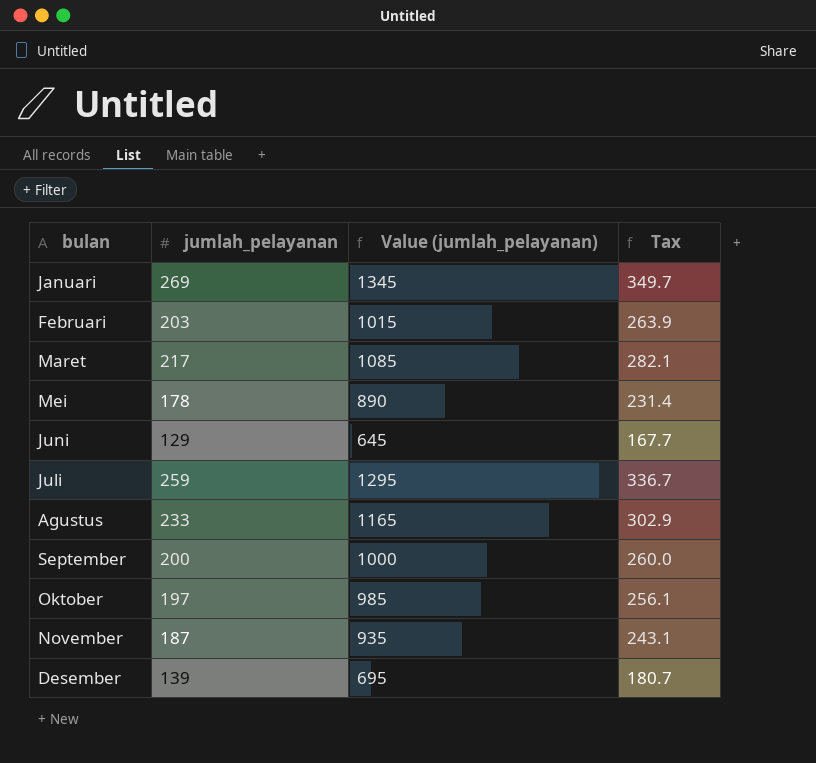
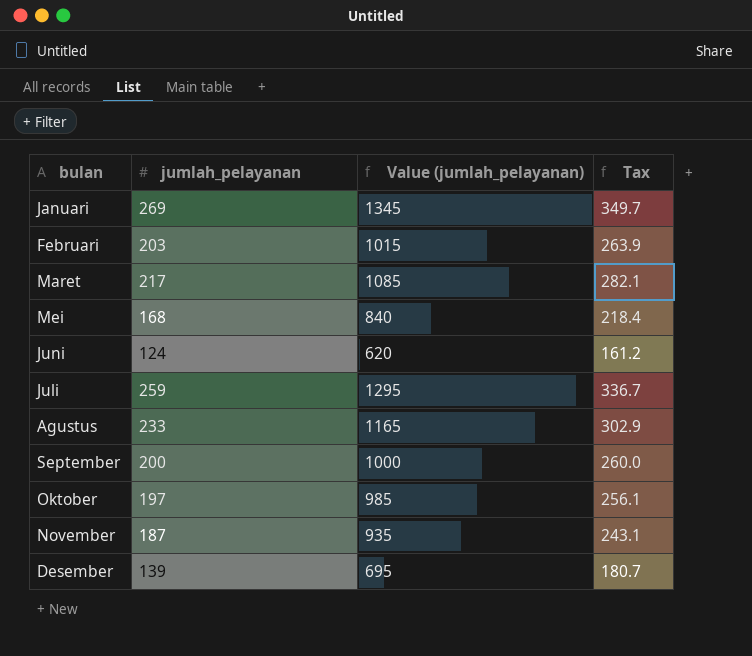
Mei | jumlah_pelayanan: 178 -> 168
Mei | Value (jumlah_pelayanan): 890 -> 840
Mei | Tax: 231.4 -> 218.4
Juni | jumlah_pelayanan: 129 -> 124
Juni | Value (jumlah_pelayanan): 645 -> 620
Juni | Tax: 167.7 -> 161.2

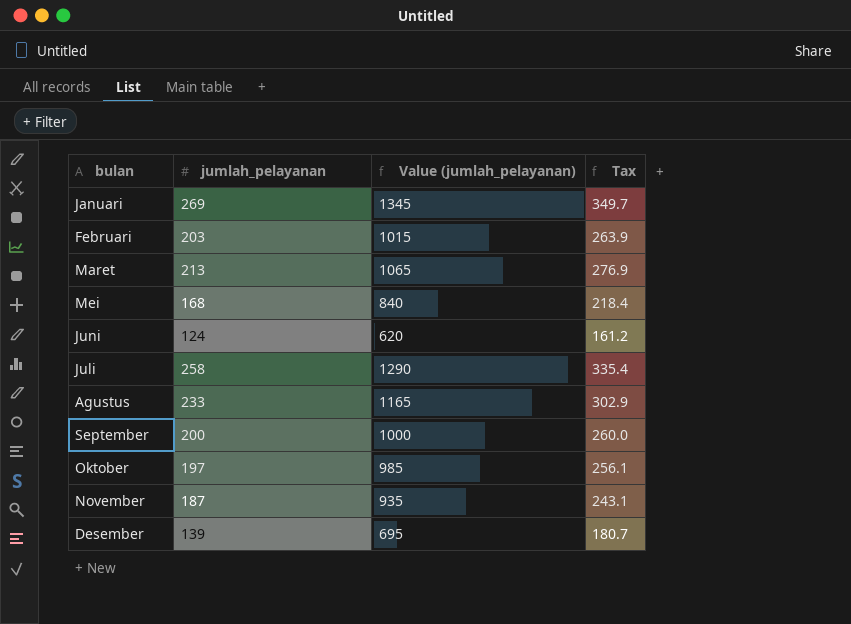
Maret | jumlah_pelayanan: 217 -> 213
Maret | Value (jumlah_pelayanan): 1085 -> 1065
Maret | Tax: 282.1 -> 276.9
Juli | jumlah_pelayanan: 259 -> 258
Juli | Value (jumlah_pelayanan): 1295 -> 1290
Juli | Tax: 336.7 -> 335.4

